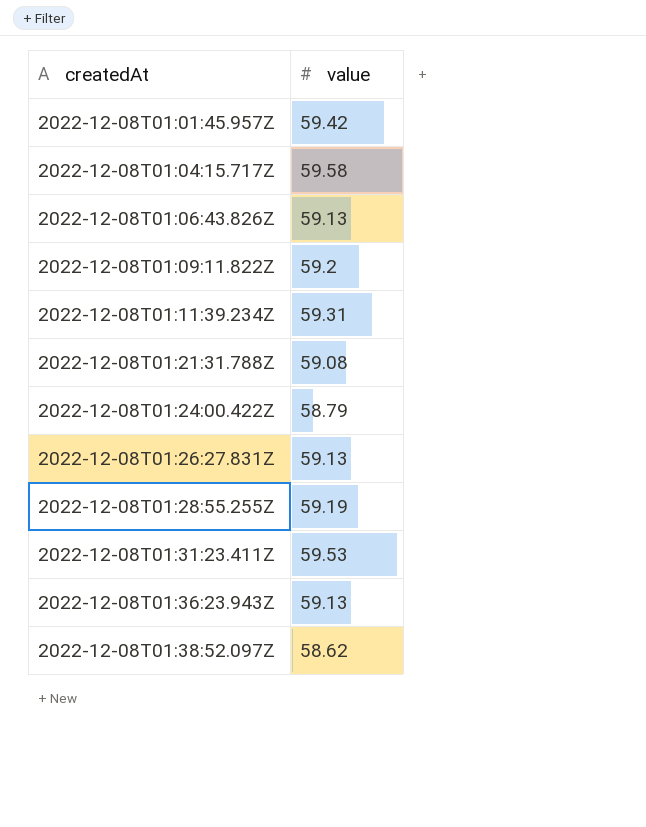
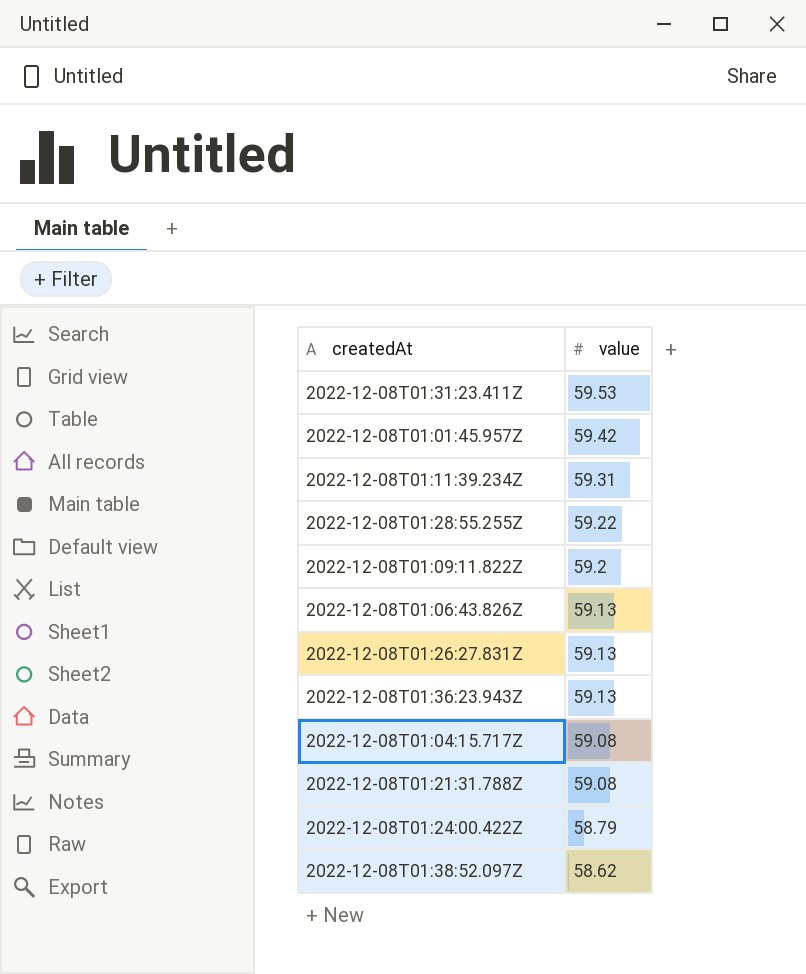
row order: createdAt ascending -> value descending
2022-12-08T01:28:55.255Z | value: 59.19 -> 59.22
2022-12-08T01:04:15.717Z | value: 59.58 -> 59.08

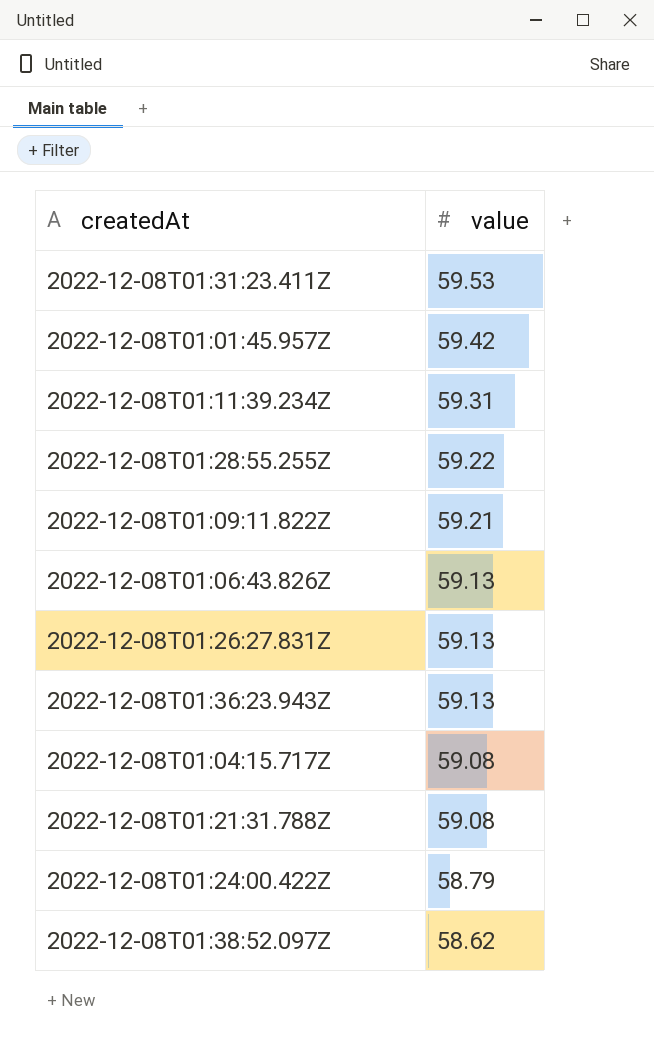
2022-12-08T01:09:11.822Z | value: 59.2 -> 59.21

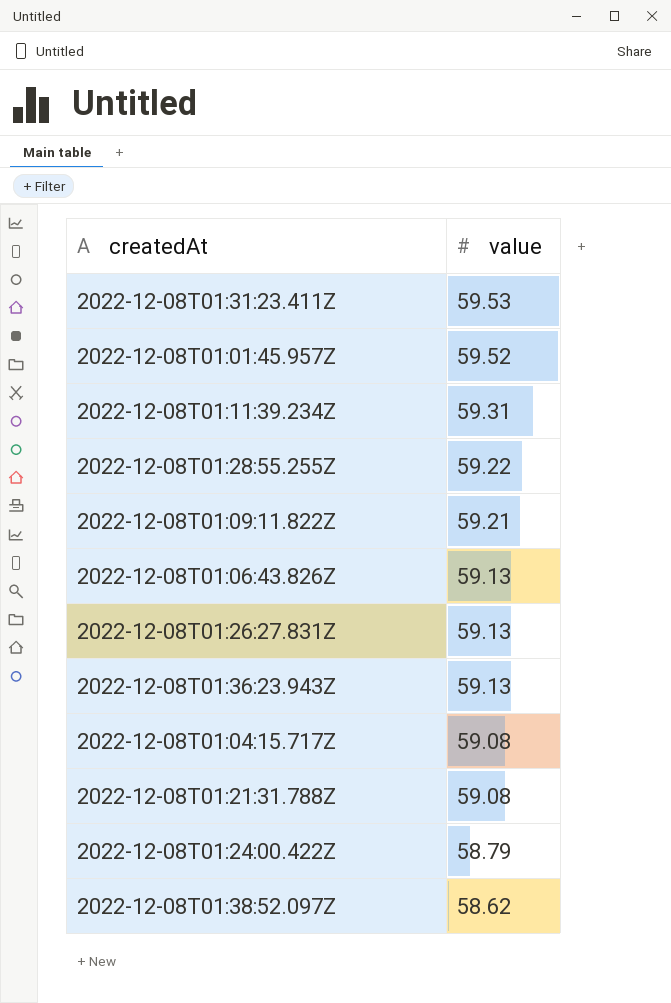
2022-12-08T01:01:45.957Z | value: 59.42 -> 59.52

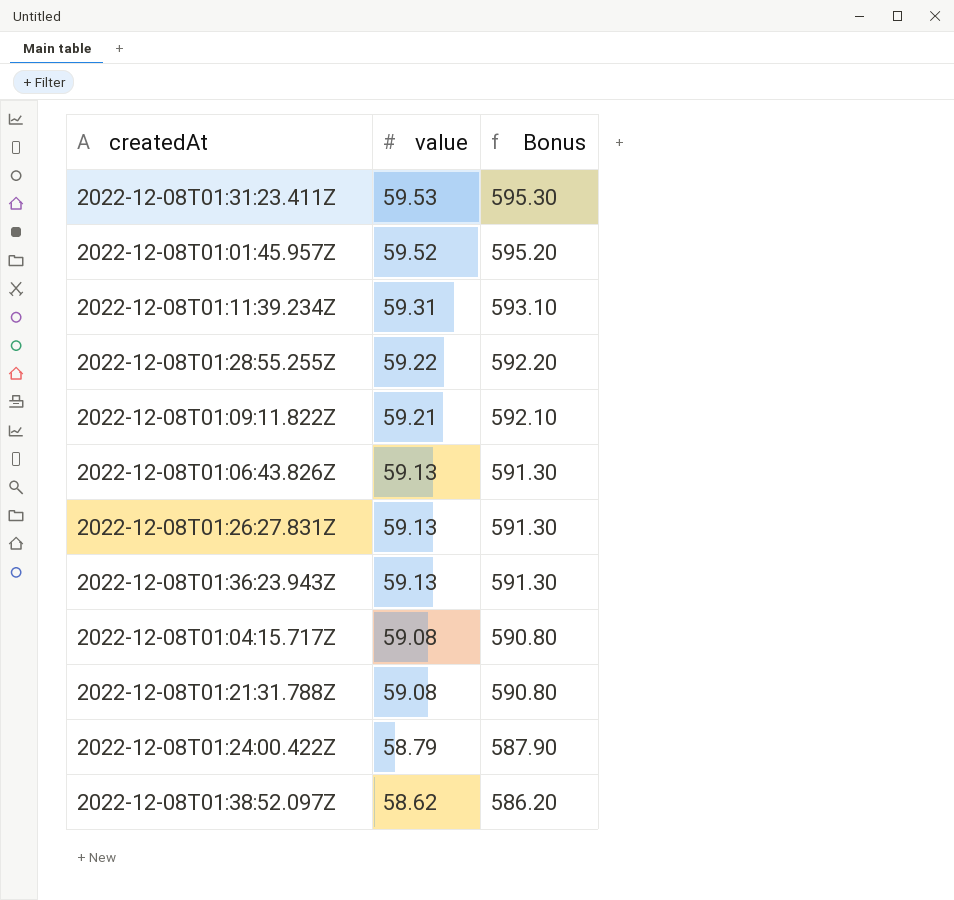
column Bonus | formula: none -> [value] * 10

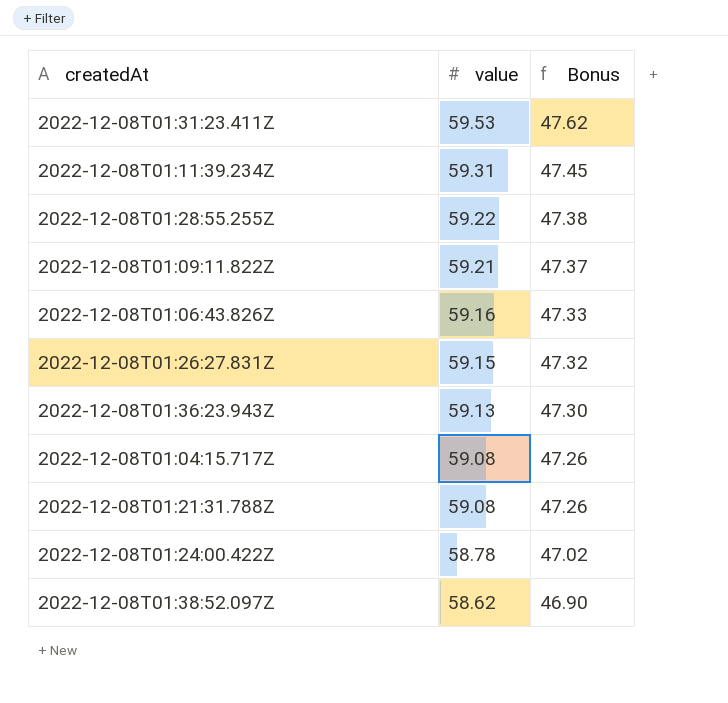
column Bonus | formula: [value] * 10 -> [value] * 0.8
row 2022-12-08T01:01:45.957Z: 59.52 | 595.20 -> none
2022-12-08T01:06:43.826Z | value: 59.13 -> 59.16
2022-12-08T01:26:27.831Z | value: 59.13 -> 59.15
2022-12-08T01:24:00.422Z | value: 58.79 -> 58.78

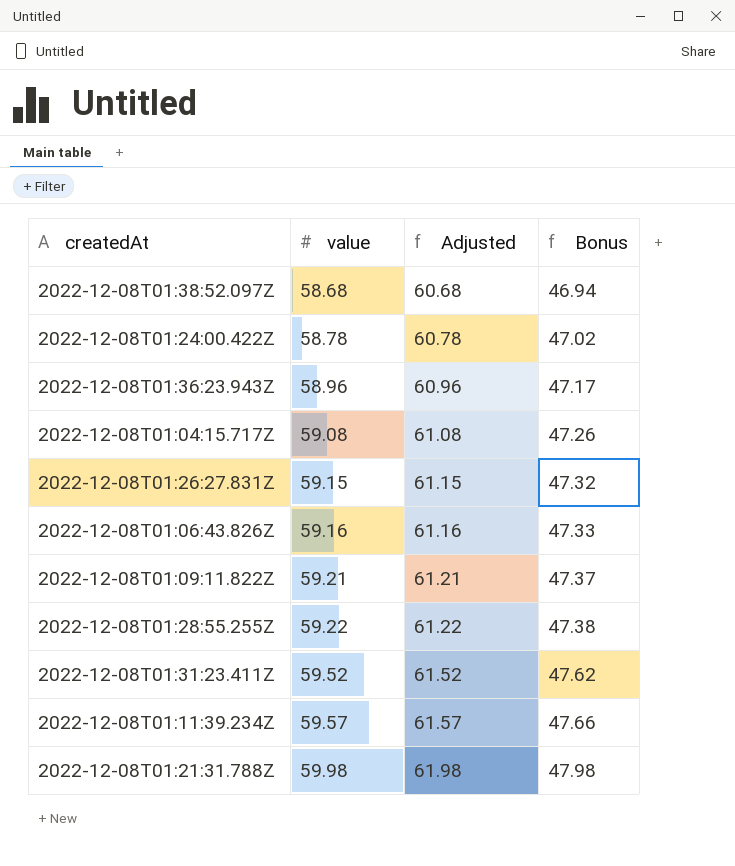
row order: value descending -> value ascending
column Adjusted | formula: none -> [value] + 2
2022-12-08T01:38:52.097Z | value: 58.62 -> 58.68
2022-12-08T01:38:52.097Z | Bonus: 46.90 -> 46.94
2022-12-08T01:36:23.943Z | value: 59.13 -> 58.96
2022-12-08T01:36:23.943Z | Bonus: 47.30 -> 47.17
2022-12-08T01:31:23.411Z | value: 59.53 -> 59.52
2022-12-08T01:11:39.234Z | value: 59.31 -> 59.57
2022-12-08T01:11:39.234Z | Bonus: 47.45 -> 47.66
2022-12-08T01:21:31.788Z | value: 59.08 -> 59.98
2022-12-08T01:21:31.788Z | Bonus: 47.26 -> 47.98

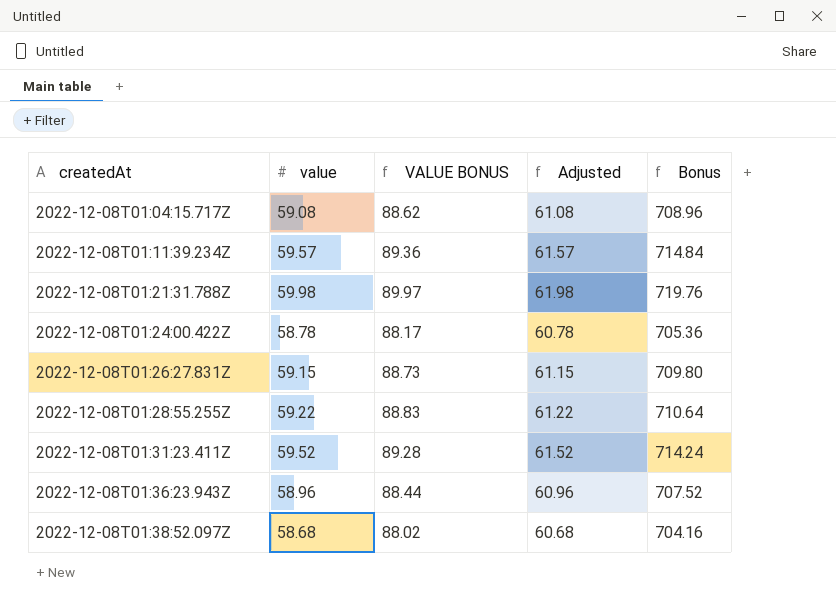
row order: value ascending -> createdAt ascending
column VALUE BONUS | formula: none -> [value] * 1.5
column Bonus | formula: [value] * 0.8 -> [value] * 12
row 2022-12-08T01:06:43.826Z: 59.16 | 61.16 | 47.33 -> none
row 2022-12-08T01:09:11.822Z: 59.21 | 61.21 | 47.37 -> none

